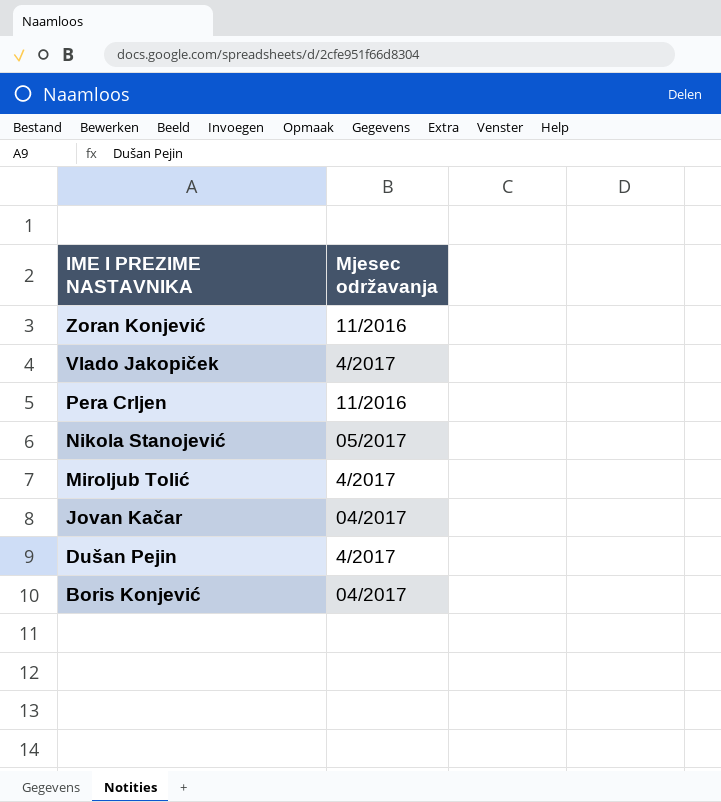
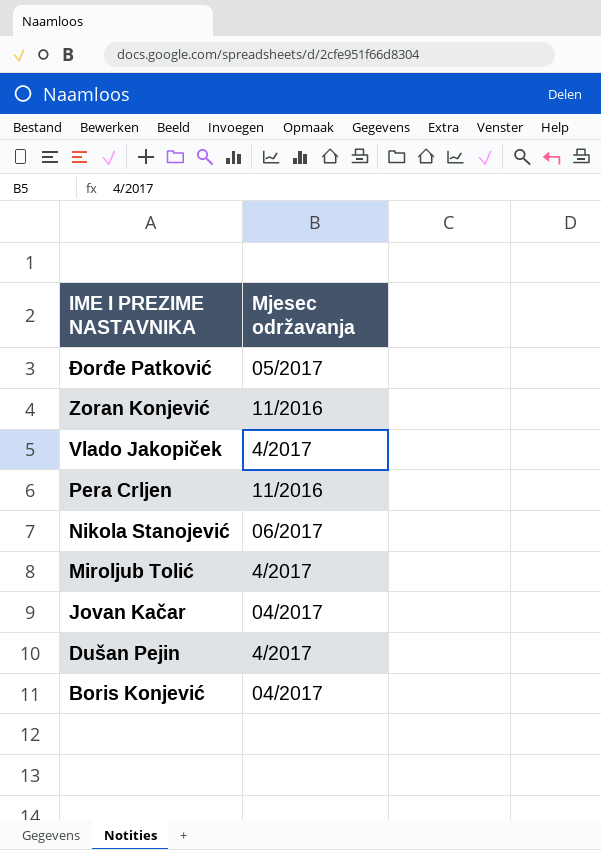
row Đorđe Patković: none -> 05/2017
Nikola Stanojević | Mjesec održavanja: 05/2017 -> 06/2017

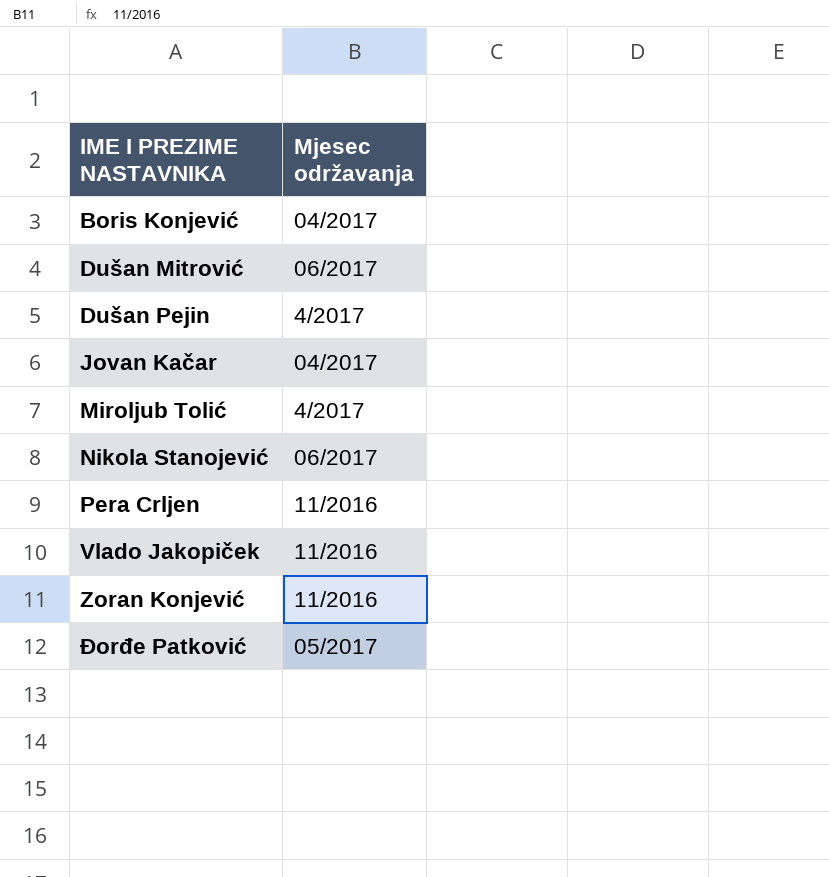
row order: IME I PREZIME NASTAVNIKA descending -> IME I PREZIME NASTAVNIKA ascending
row Dušan Mitrović: none -> 06/2017
Vlado Jakopiček | Mjesec održavanja: 4/2017 -> 11/2016

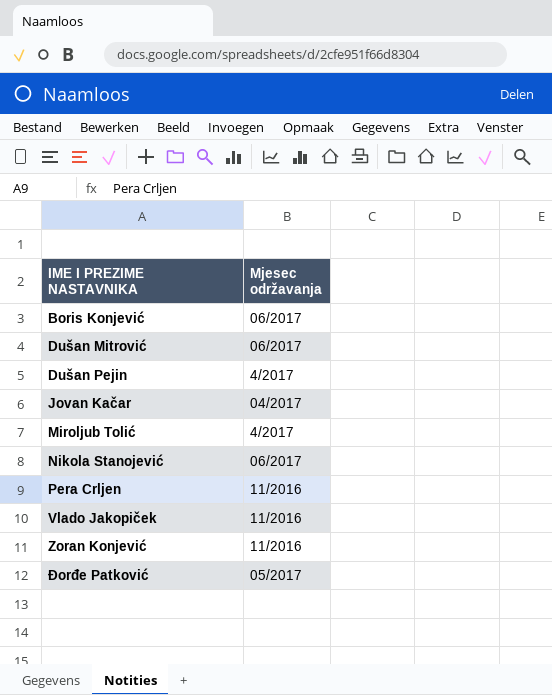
Boris Konjević | Mjesec održavanja: 04/2017 -> 06/2017

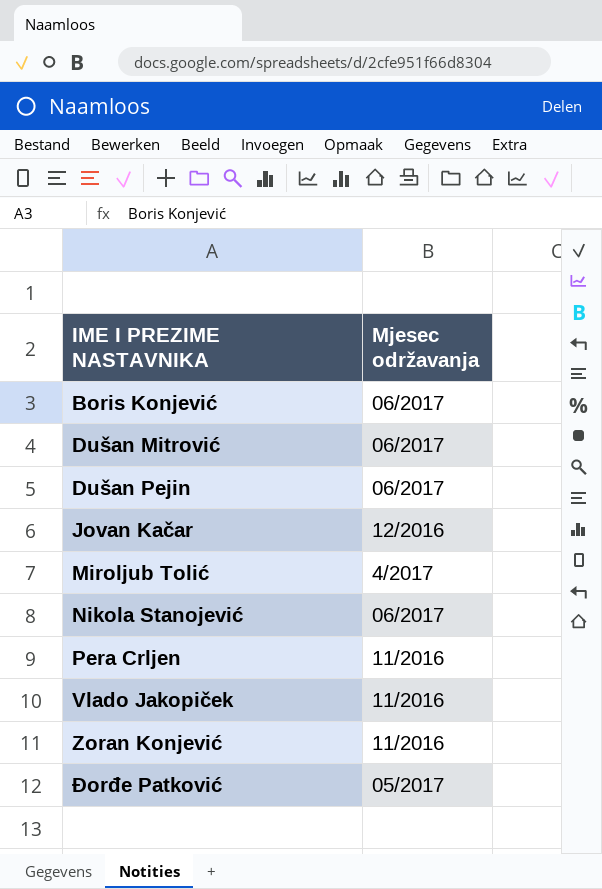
Dušan Pejin | Mjesec održavanja: 4/2017 -> 06/2017
Jovan Kačar | Mjesec održavanja: 04/2017 -> 12/2016

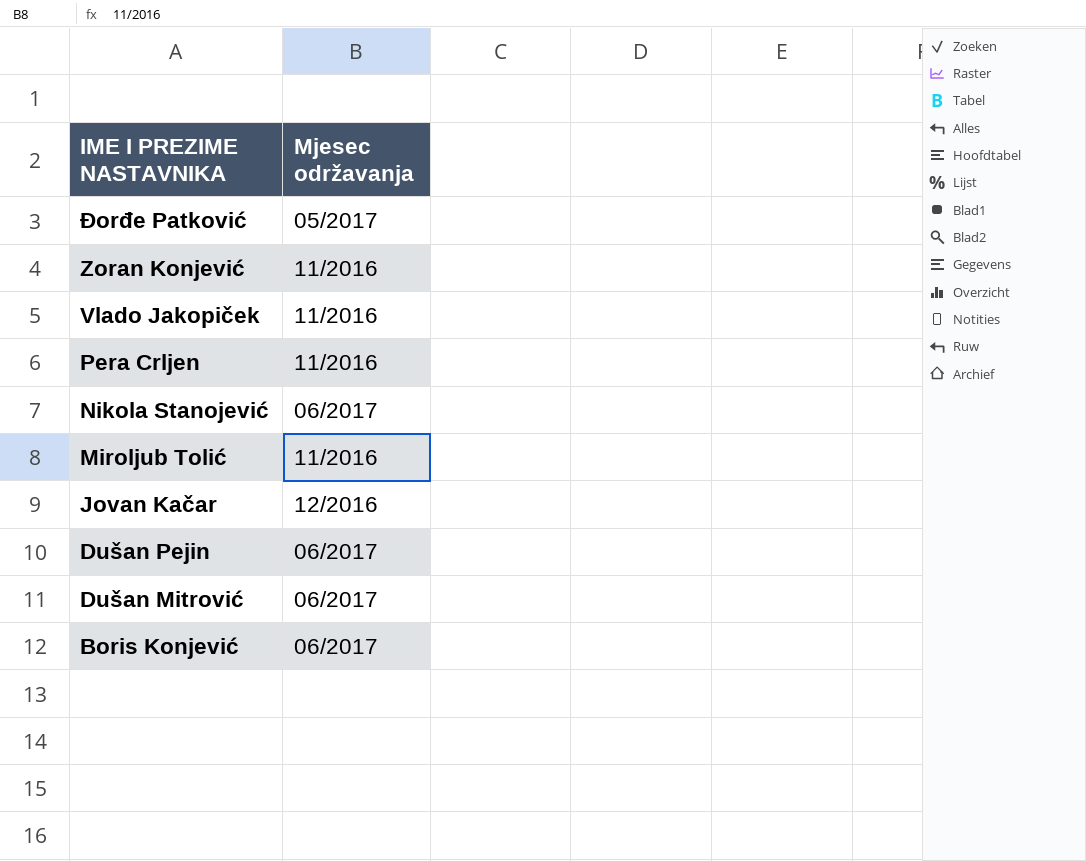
row order: IME I PREZIME NASTAVNIKA ascending -> IME I PREZIME NASTAVNIKA descending
Miroljub Tolić | Mjesec održavanja: 4/2017 -> 11/2016

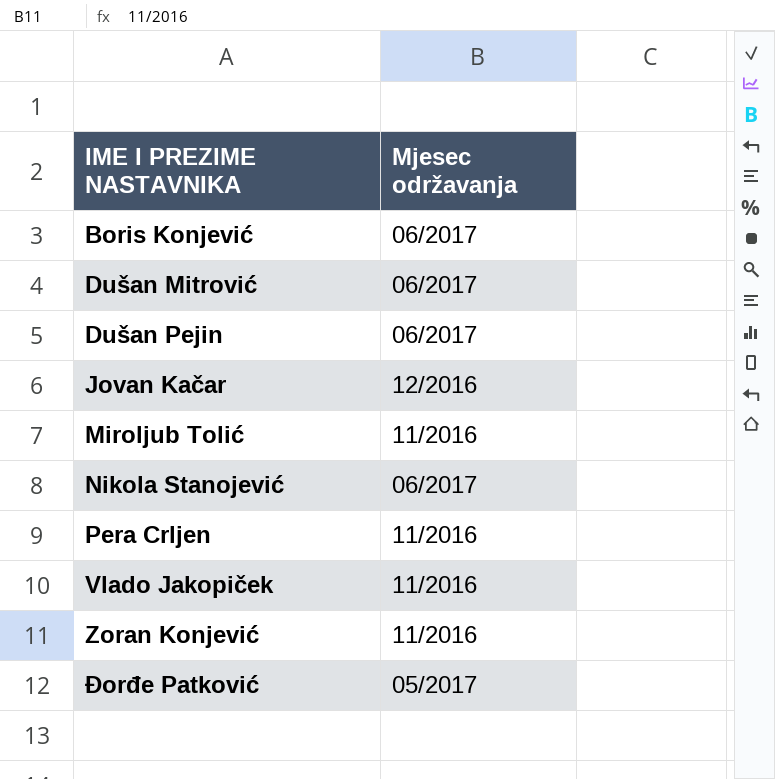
row order: IME I PREZIME NASTAVNIKA descending -> IME I PREZIME NASTAVNIKA ascending

